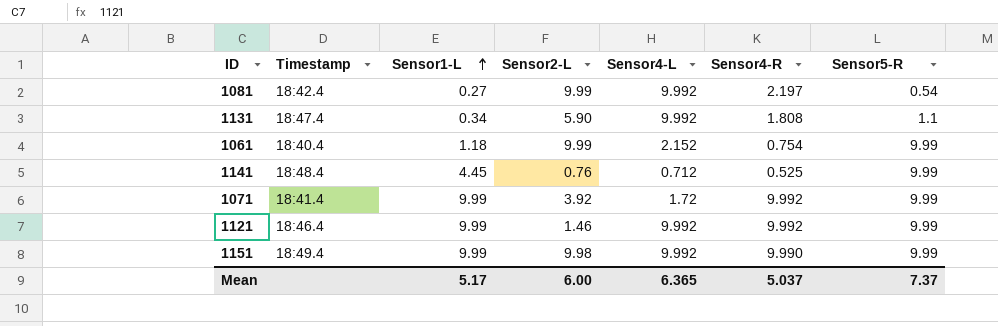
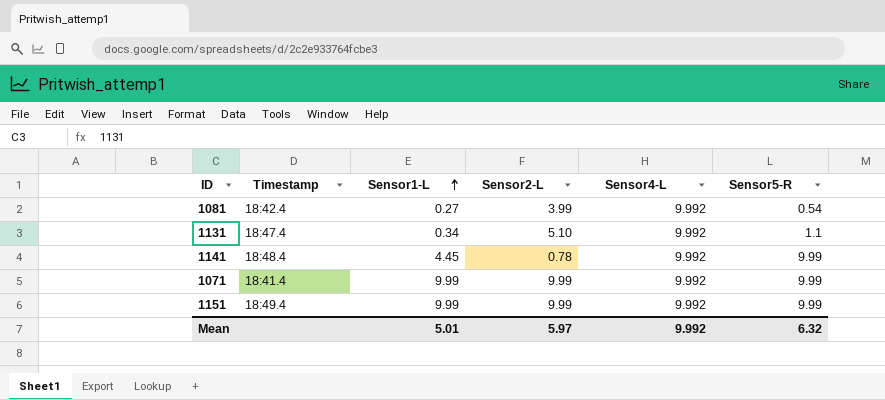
column Sensor4-R | position: 6 -> none
row 1061: 18:40.4 | 1.18 | 9.99 | 2.152 | 0.754 | 9.99 -> none
row 1121: 18:46.4 | 9.99 | 1.46 | 9.992 | 9.992 | 9.99 -> none
1081 | Sensor2-L: 9.99 -> 3.99
1131 | Sensor2-L: 5.90 -> 5.10
1141 | Sensor2-L: 0.76 -> 0.78
1141 | Sensor4-L: 0.712 -> 9.992
1071 | Sensor2-L: 3.92 -> 9.99
1071 | Sensor4-L: 1.72 -> 9.992
1151 | Sensor2-L: 9.98 -> 9.99
Mean | Sensor1-L: 5.17 -> 5.01
Mean | Sensor2-L: 6.00 -> 5.97
Mean | Sensor4-L: 6.365 -> 9.992
Mean | Sensor5-R: 7.37 -> 6.32

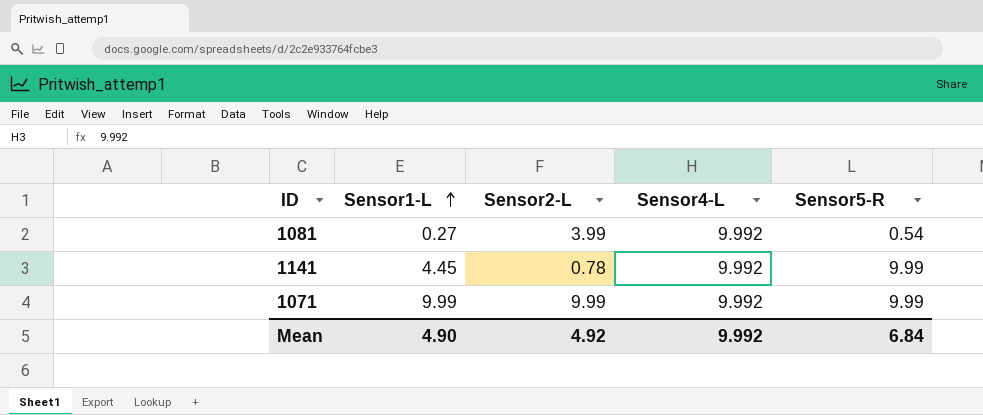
column Timestamp | position: 2 -> none
row 1131: 18:47.4 | 0.34 | 5.10 | 9.992 | 1.1 -> none
row 1151: 18:49.4 | 9.99 | 9.99 | 9.992 | 9.99 -> none
Mean | Sensor1-L: 5.01 -> 4.90
Mean | Sensor2-L: 5.97 -> 4.92
Mean | Sensor5-R: 6.32 -> 6.84

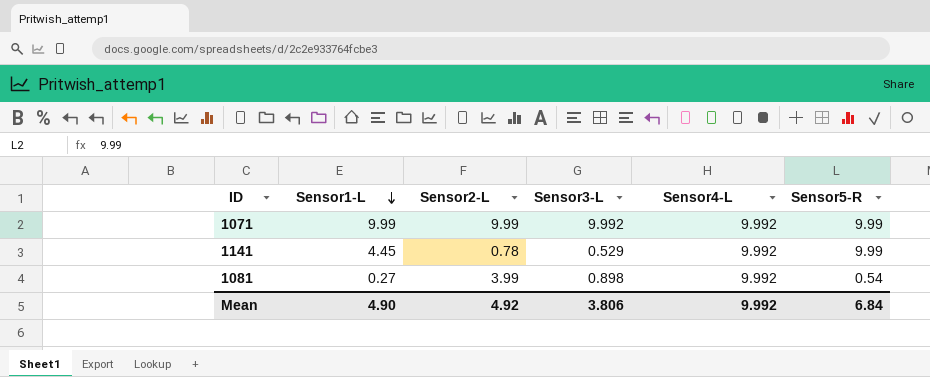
row order: Sensor1-L ascending -> Sensor1-L descending
column Sensor3-L | position: none -> 4

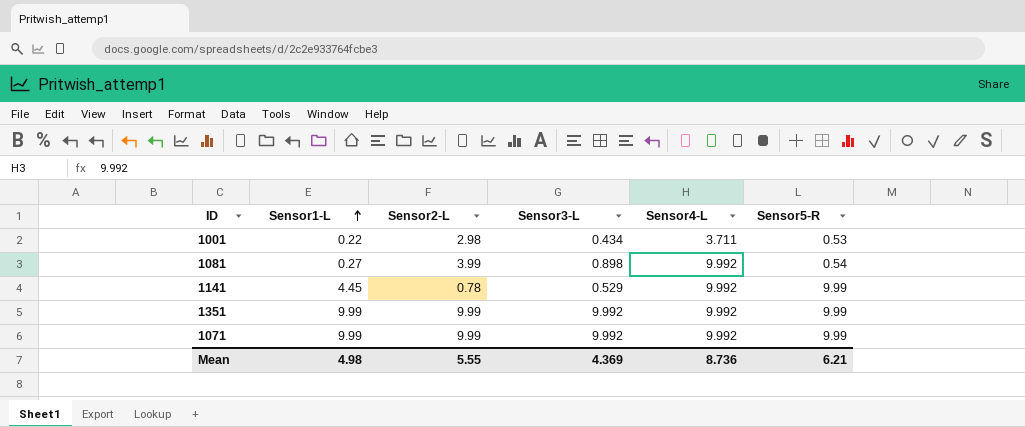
row order: Sensor1-L descending -> Sensor1-L ascending
row 1001: none -> 0.22 | 2.98 | 0.434 | 3.711 | 0.53
row 1351: none -> 9.99 | 9.99 | 9.992 | 9.992 | 9.99
Mean | Sensor1-L: 4.90 -> 4.98
Mean | Sensor2-L: 4.92 -> 5.55
Mean | Sensor3-L: 3.806 -> 4.369
Mean | Sensor4-L: 9.992 -> 8.736
Mean | Sensor5-R: 6.84 -> 6.21

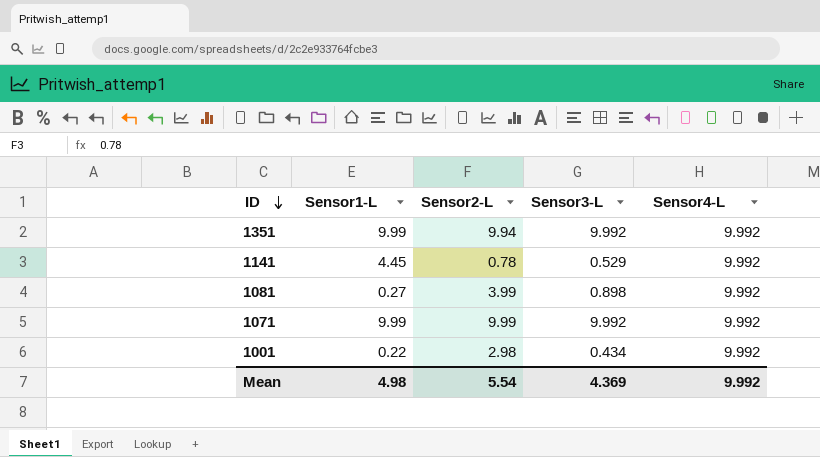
row order: Sensor1-L ascending -> ID descending
column Sensor5-R | position: 6 -> none
1351 | Sensor2-L: 9.99 -> 9.94
1001 | Sensor4-L: 3.711 -> 9.992
Mean | Sensor2-L: 5.55 -> 5.54
Mean | Sensor4-L: 8.736 -> 9.992

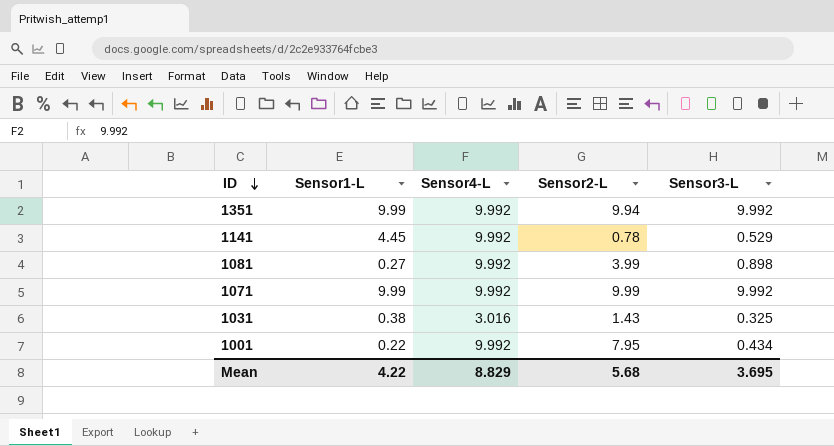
column Sensor4-L | position: 5 -> 3
row 1031: none -> 0.38 | 3.016 | 1.43 | 0.325
1001 | Sensor2-L: 2.98 -> 7.95
Mean | Sensor1-L: 4.98 -> 4.22
Mean | Sensor4-L: 9.992 -> 8.829
Mean | Sensor2-L: 5.54 -> 5.68
Mean | Sensor3-L: 4.369 -> 3.695

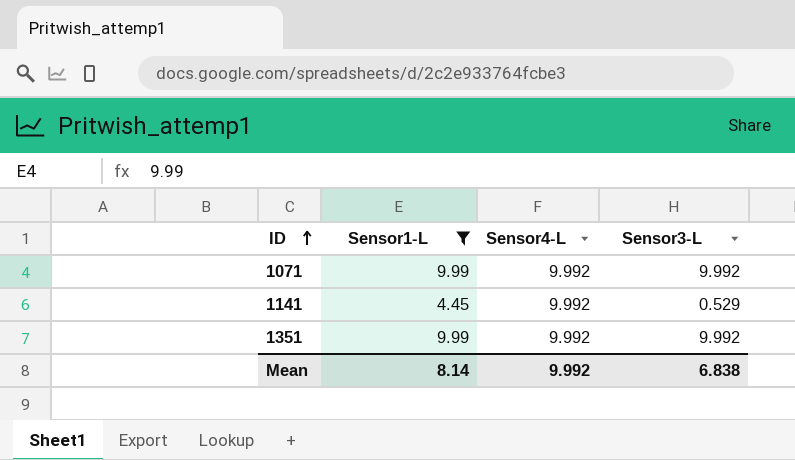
filter: none -> Sensor1-L >= 4.45
row order: ID descending -> ID ascending
column Sensor2-L | position: 4 -> none
Mean | Sensor1-L: 4.22 -> 8.14
Mean | Sensor4-L: 8.829 -> 9.992
Mean | Sensor3-L: 3.695 -> 6.838

